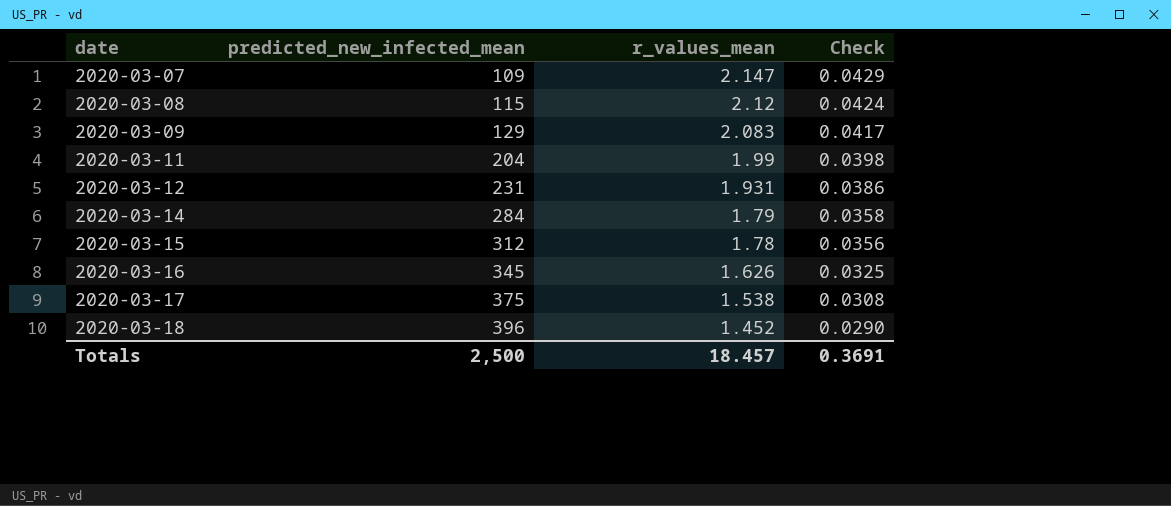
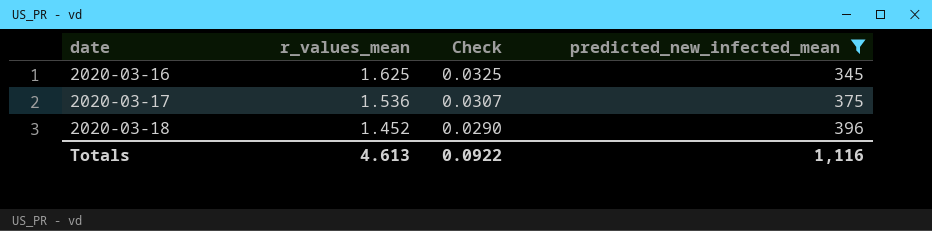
filter: none -> predicted_new_infected_mean >= 345
column predicted_new_infected_mean | position: 2 -> 4
2020-03-16 | r_values_mean: 1.626 -> 1.625
2020-03-17 | r_values_mean: 1.538 -> 1.536
2020-03-17 | Check: 0.0308 -> 0.0307
Totals | r_values_mean: 18.457 -> 4.613
Totals | Check: 0.3691 -> 0.0922
Totals | predicted_new_infected_mean: 2,500 -> 1,116

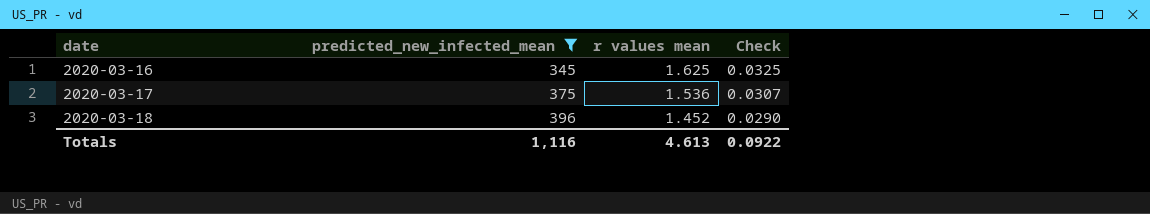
column predicted_new_infected_mean | position: 4 -> 2
column name: r_values_mean -> r values mean

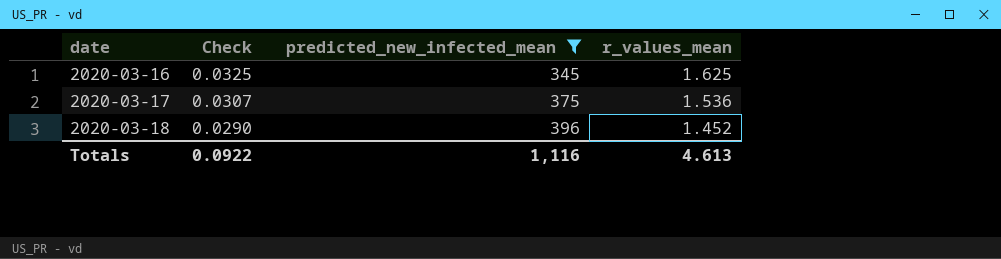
column Check | position: 4 -> 2
column name: r values mean -> r_values_mean

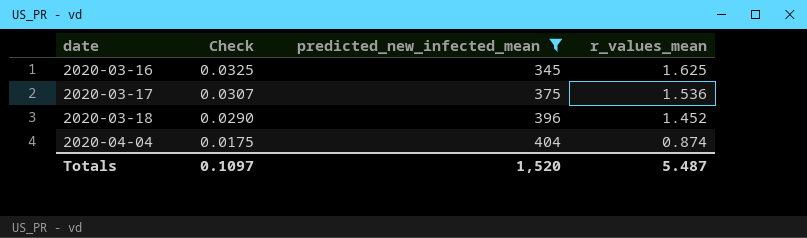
row 2020-04-04: none -> 0.0175 | 404 | 0.874
Totals | Check: 0.0922 -> 0.1097
Totals | predicted_new_infected_mean: 1,116 -> 1,520
Totals | r_values_mean: 4.613 -> 5.487

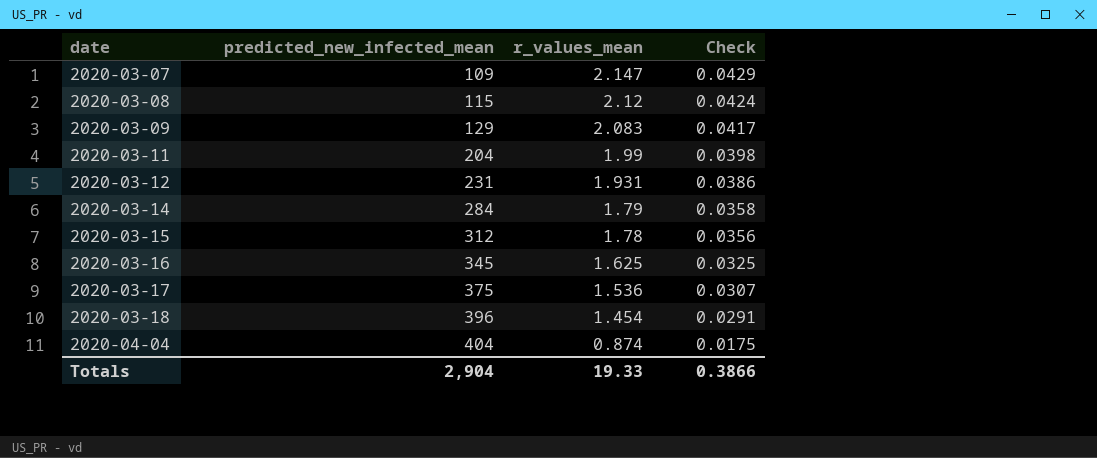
filter: predicted_new_infected_mean >= 345 -> none
column Check | position: 2 -> 4
2020-03-18 | r_values_mean: 1.452 -> 1.454
2020-03-18 | Check: 0.0290 -> 0.0291
Totals | predicted_new_infected_mean: 1,520 -> 2,904
Totals | r_values_mean: 5.487 -> 19.33
Totals | Check: 0.1097 -> 0.3866

